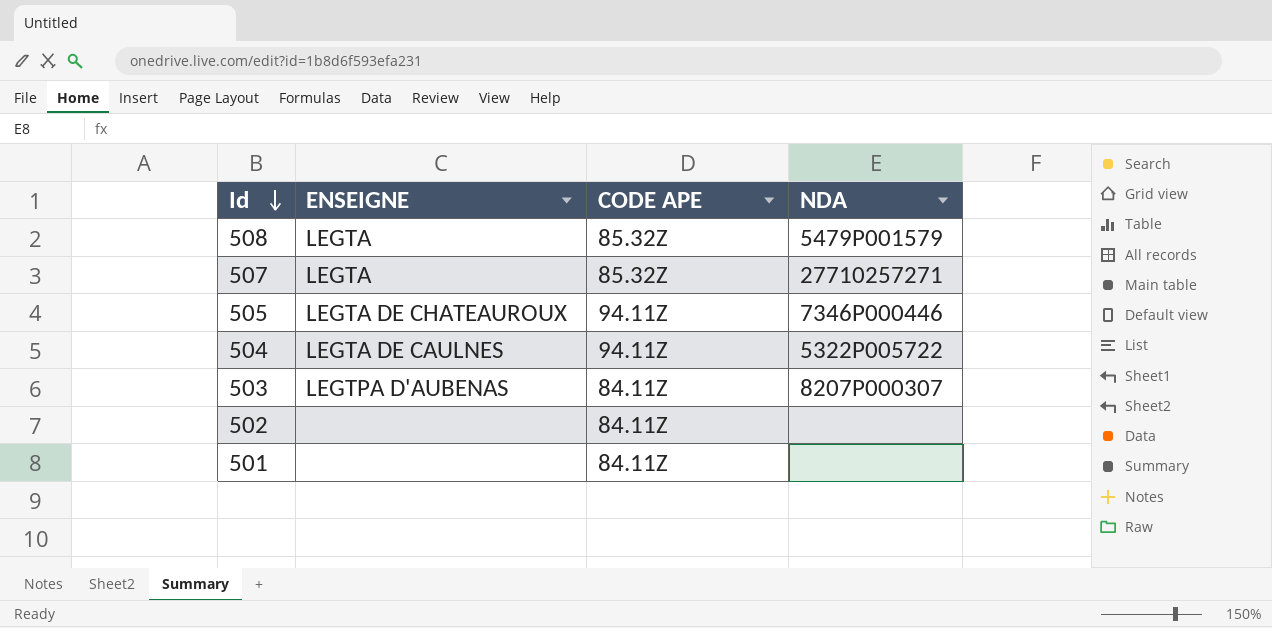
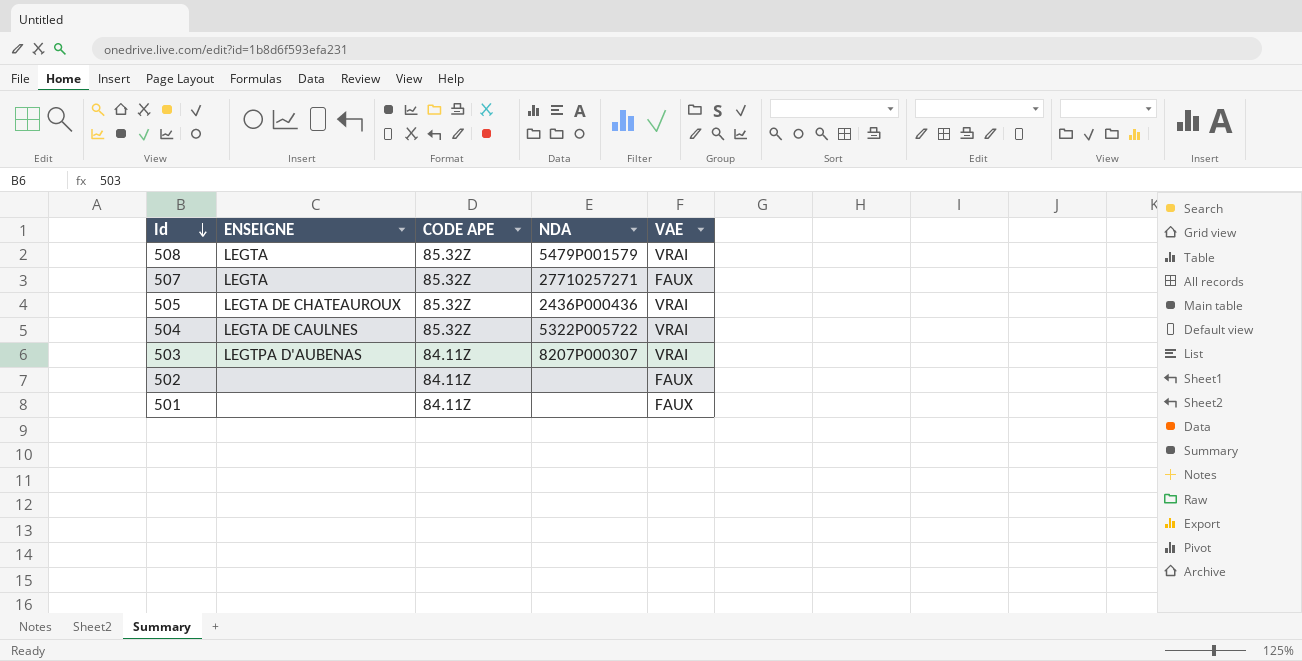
column VAE | position: none -> 5
505 | CODE APE: 94.11Z -> 85.32Z
505 | NDA: 7346P000446 -> 2436P000436
504 | CODE APE: 94.11Z -> 85.32Z

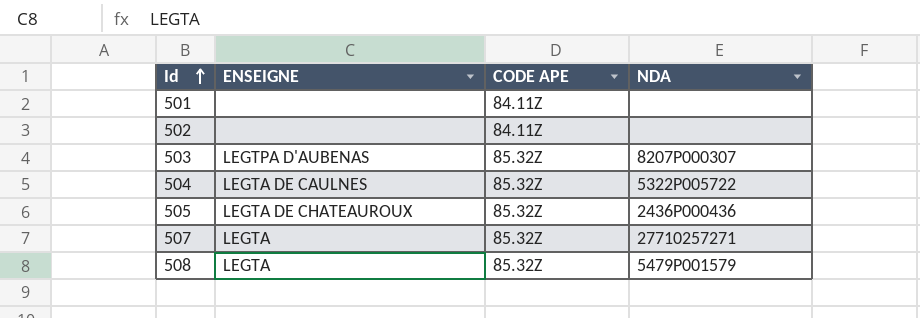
row order: Id descending -> Id ascending
column VAE | position: 5 -> none
503 | CODE APE: 84.11Z -> 85.32Z

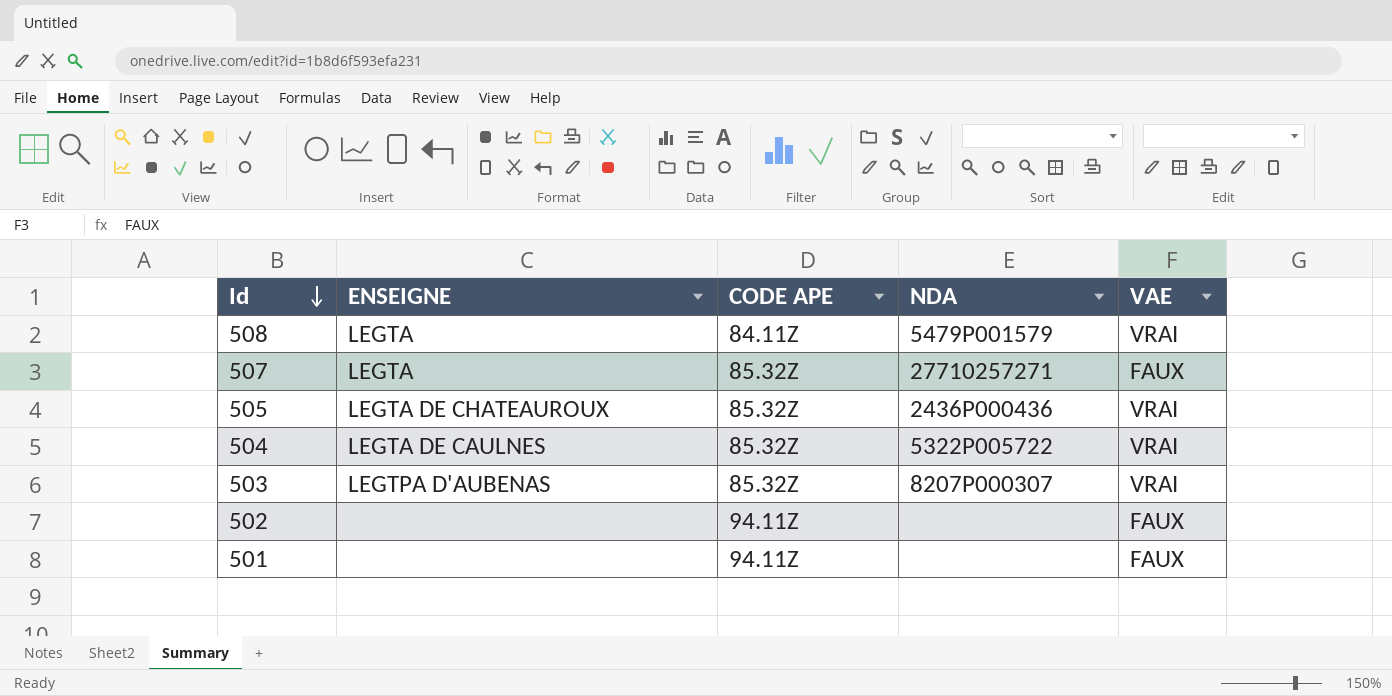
row order: Id ascending -> Id descending
column VAE | position: none -> 5
508 | CODE APE: 85.32Z -> 84.11Z
502 | CODE APE: 84.11Z -> 94.11Z
501 | CODE APE: 84.11Z -> 94.11Z

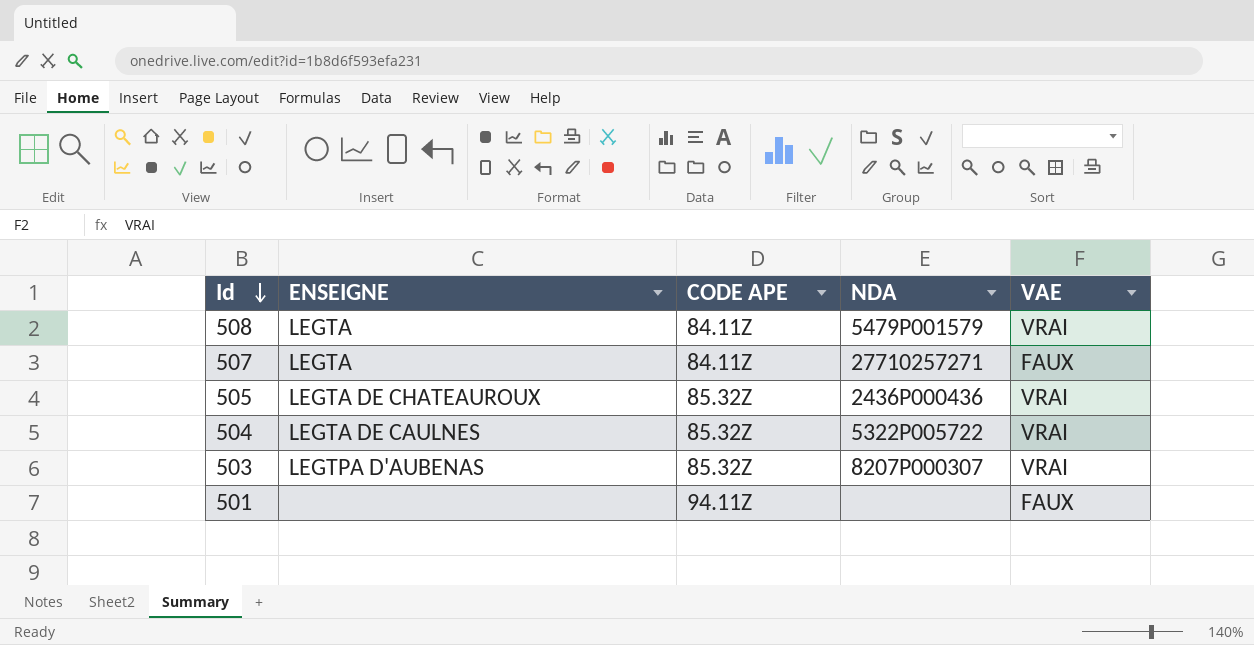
row 502: none | 94.11Z | none | FAUX -> none
507 | CODE APE: 85.32Z -> 84.11Z

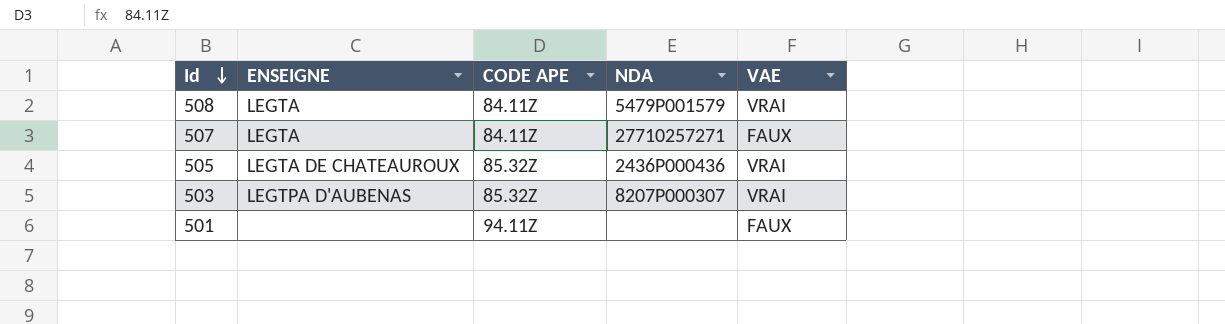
row 504: LEGTA DE CAULNES | 85.32Z | 5322P005722 | VRAI -> none

